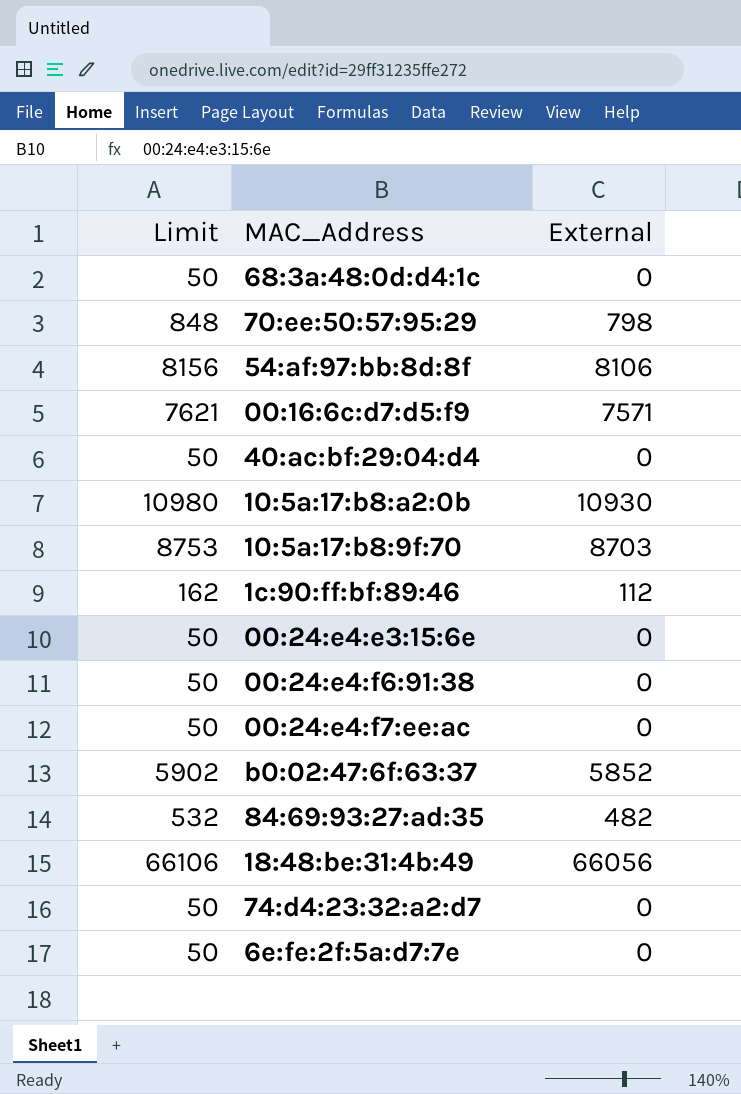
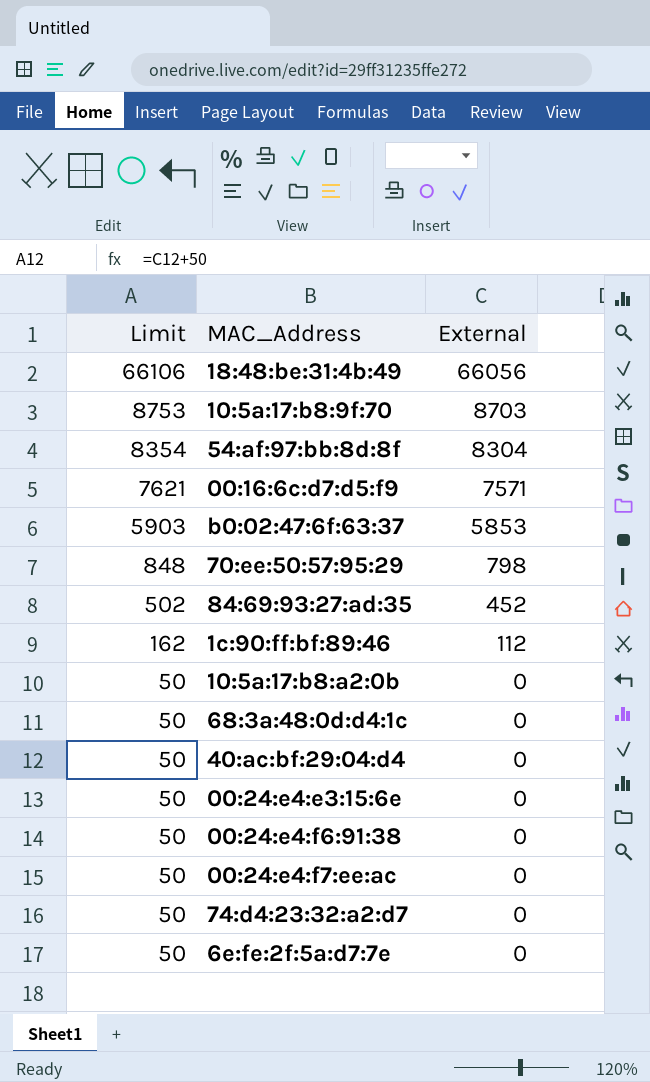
row order: none -> Limit descending
54:af:97:bb:8d:8f | Limit: 8156 -> 8354
54:af:97:bb:8d:8f | External: 8106 -> 8304
b0:02:47:6f:63:37 | Limit: 5902 -> 5903
b0:02:47:6f:63:37 | External: 5852 -> 5853
84:69:93:27:ad:35 | Limit: 532 -> 502
84:69:93:27:ad:35 | External: 482 -> 452
10:5a:17:b8:a2:0b | Limit: 10980 -> 50
10:5a:17:b8:a2:0b | External: 10930 -> 0

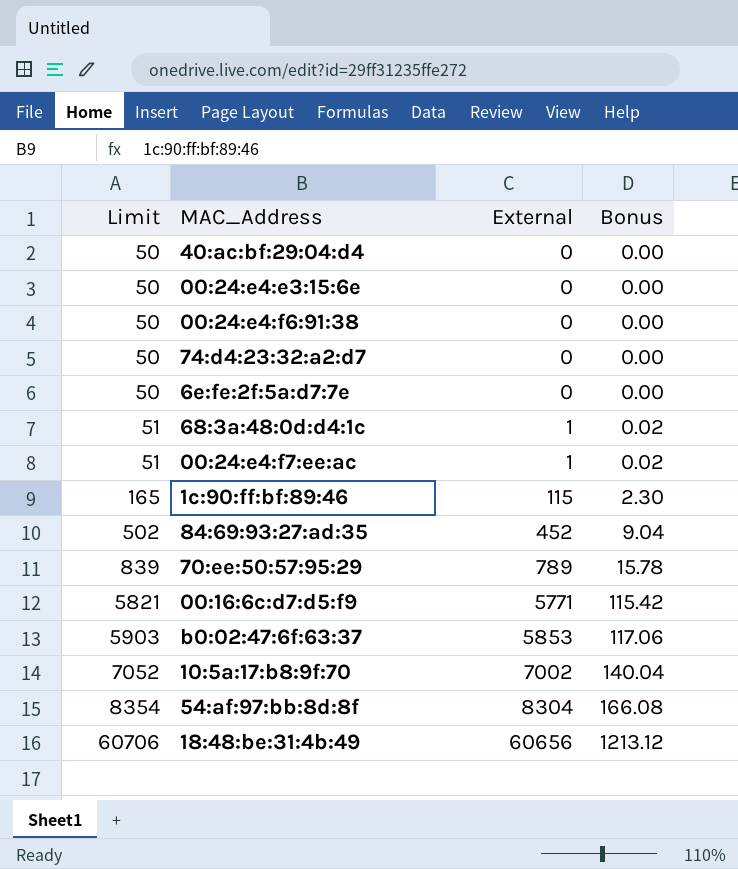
row order: Limit descending -> Limit ascending
column Bonus | formula: none -> [External] * 0.02
row 10:5a:17:b8:a2:0b: 50 | 0 -> none
68:3a:48:0d:d4:1c | Limit: 50 -> 51
68:3a:48:0d:d4:1c | External: 0 -> 1
00:24:e4:f7:ee:ac | Limit: 50 -> 51
00:24:e4:f7:ee:ac | External: 0 -> 1
1c:90:ff:bf:89:46 | Limit: 162 -> 165
1c:90:ff:bf:89:46 | External: 112 -> 115
70:ee:50:57:95:29 | Limit: 848 -> 839
70:ee:50:57:95:29 | External: 798 -> 789
00:16:6c:d7:d5:f9 | Limit: 7621 -> 5821
00:16:6c:d7:d5:f9 | External: 7571 -> 5771
10:5a:17:b8:9f:70 | Limit: 8753 -> 7052
10:5a:17:b8:9f:70 | External: 8703 -> 7002
18:48:be:31:4b:49 | Limit: 66106 -> 60706
18:48:be:31:4b:49 | External: 66056 -> 60656

